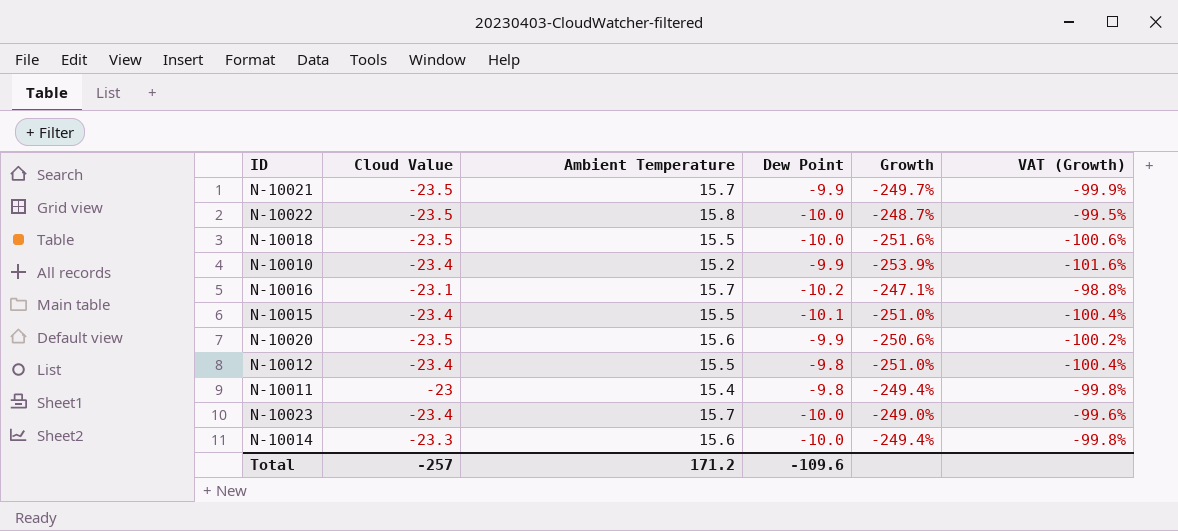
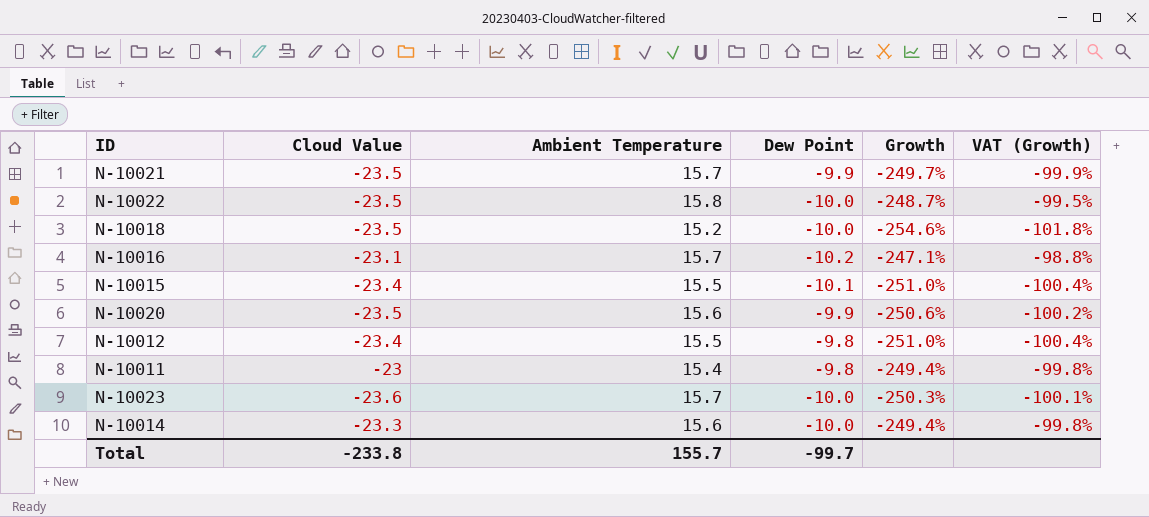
row N-10010: -23.4 | 15.2 | -9.9 | -253.9% | -101.6% -> none
N-10018 | Ambient Temperature: 15.5 -> 15.2
N-10018 | Growth: -251.6% -> -254.6%
N-10018 | VAT (Growth): -100.6% -> -101.8%
N-10023 | Cloud Value: -23.4 -> -23.6
N-10023 | Growth: -249.0% -> -250.3%
N-10023 | VAT (Growth): -99.6% -> -100.1%
Total | Cloud Value: -257 -> -233.8
Total | Ambient Temperature: 171.2 -> 155.7
Total | Dew Point: -109.6 -> -99.7

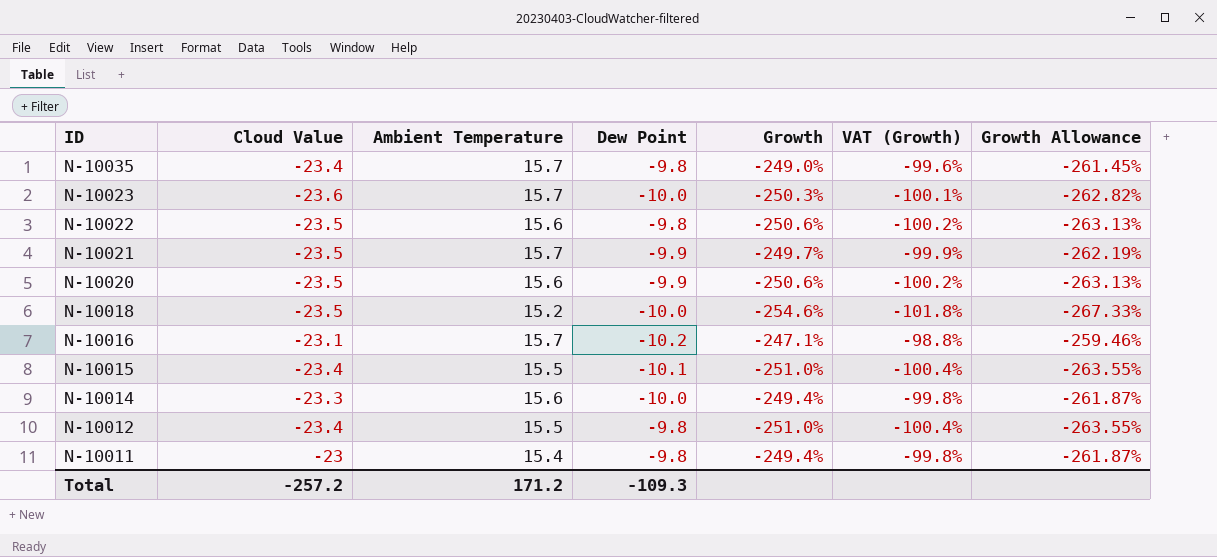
row order: none -> ID descending
column Growth Allowance | formula: none -> [Growth] * 1.05
row N-10035: none -> -23.4 | 15.7 | -9.8 | -249.0% | -99.6% | -261.45%
N-10022 | Ambient Temperature: 15.8 -> 15.6
N-10022 | Dew Point: -10.0 -> -9.8
N-10022 | Growth: -248.7% -> -250.6%
N-10022 | VAT (Growth): -99.5% -> -100.2%
Total | Cloud Value: -233.8 -> -257.2
Total | Ambient Temperature: 155.7 -> 171.2
Total | Dew Point: -99.7 -> -109.3

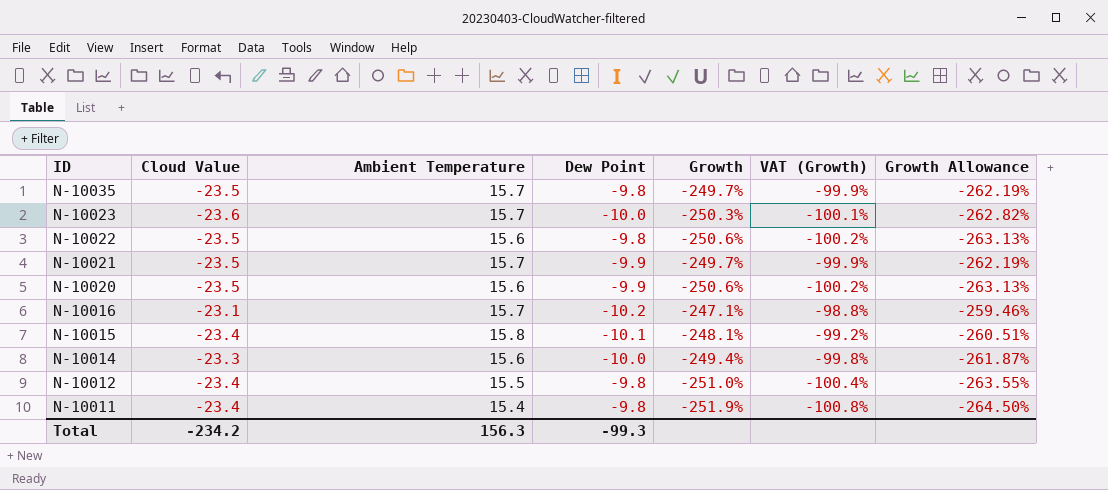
row N-10018: -23.5 | 15.2 | -10.0 | -254.6% | -101.8% | -267.33% -> none
N-10035 | Cloud Value: -23.4 -> -23.5
N-10035 | Growth: -249.0% -> -249.7%
N-10035 | VAT (Growth): -99.6% -> -99.9%
N-10035 | Growth Allowance: -261.45% -> -262.19%
N-10015 | Ambient Temperature: 15.5 -> 15.8
N-10015 | Growth: -251.0% -> -248.1%
N-10015 | VAT (Growth): -100.4% -> -99.2%
N-10015 | Growth Allowance: -263.55% -> -260.51%
N-10011 | Cloud Value: -23 -> -23.4
N-10011 | Growth: -249.4% -> -251.9%
N-10011 | VAT (Growth): -99.8% -> -100.8%
N-10011 | Growth Allowance: -261.87% -> -264.50%
Total | Cloud Value: -257.2 -> -234.2
Total | Ambient Temperature: 171.2 -> 156.3
Total | Dew Point: -109.3 -> -99.3

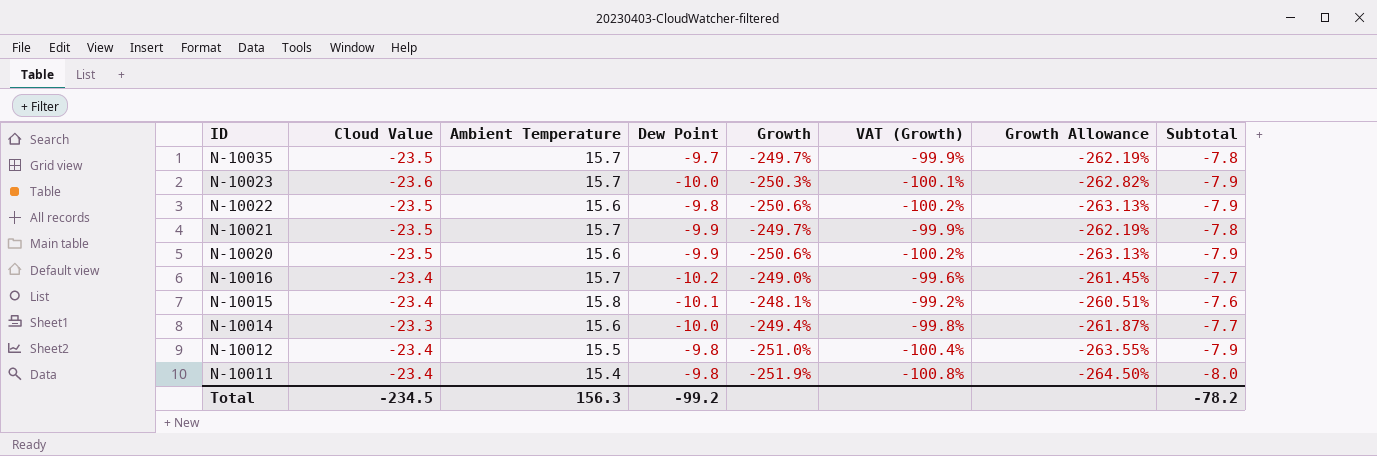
column Subtotal | formula: none -> [Cloud Value] + [Ambient Temperature]
N-10035 | Dew Point: -9.8 -> -9.7
N-10016 | Cloud Value: -23.1 -> -23.4
N-10016 | Growth: -247.1% -> -249.0%
N-10016 | VAT (Growth): -98.8% -> -99.6%
N-10016 | Growth Allowance: -259.46% -> -261.45%
Total | Cloud Value: -234.2 -> -234.5
Total | Dew Point: -99.3 -> -99.2

